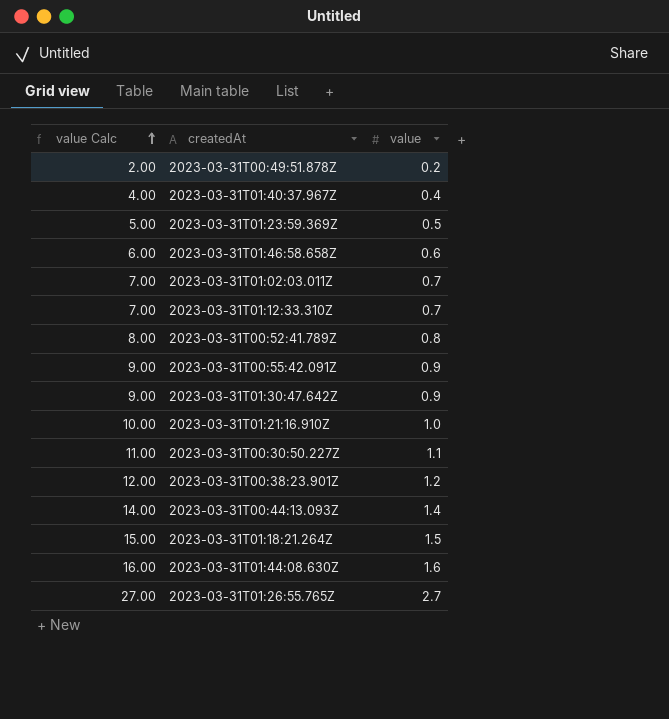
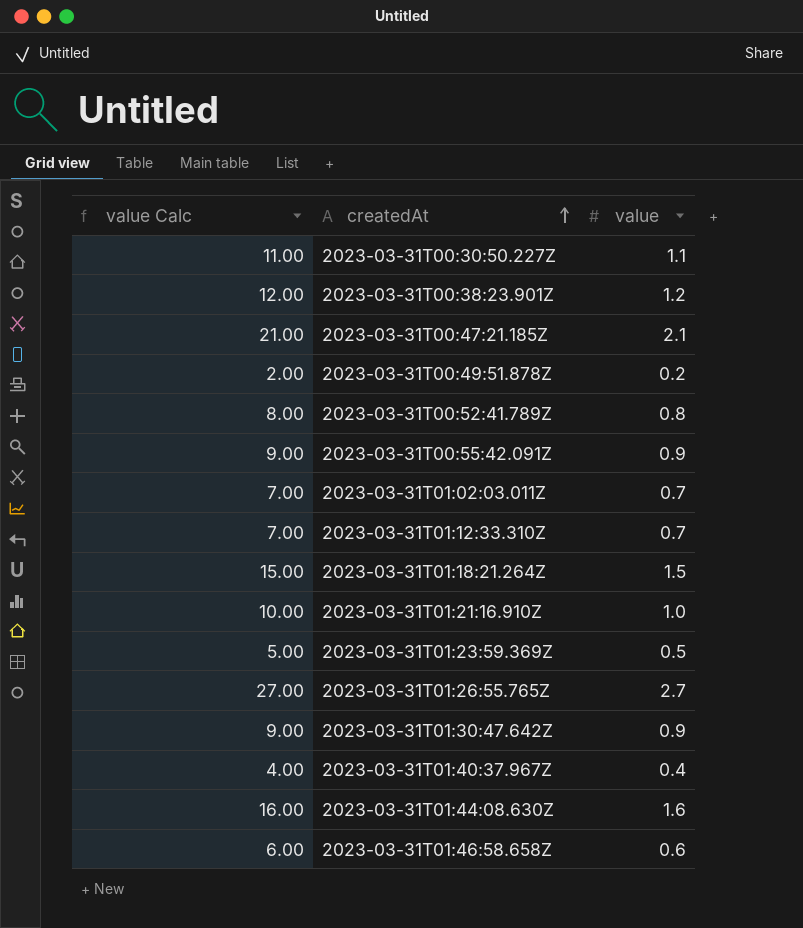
row order: value Calc ascending -> createdAt ascending
row 2023-03-31T00:44:13.093Z: 14.00 | 1.4 -> none
row 2023-03-31T00:47:21.185Z: none -> 21.00 | 2.1

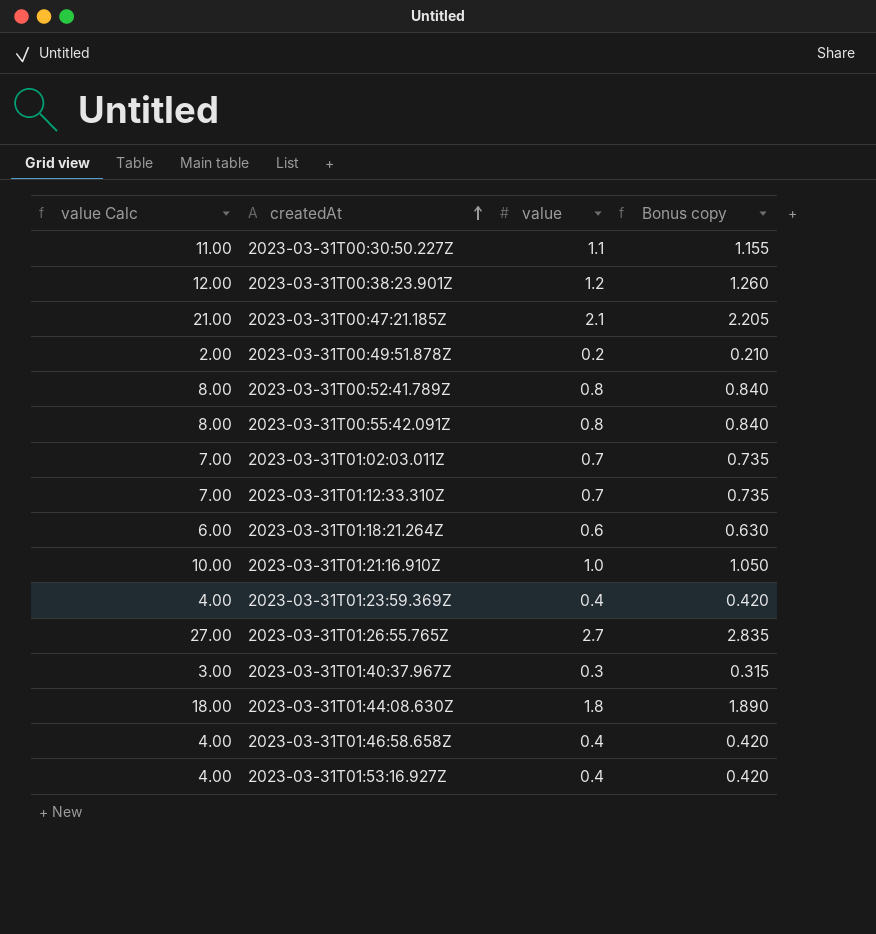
column Bonus copy | formula: none -> [value] * 1.05
row 2023-03-31T01:30:47.642Z: 9.00 | 0.9 -> none
2023-03-31T00:55:42.091Z | value Calc: 9.00 -> 8.00
2023-03-31T00:55:42.091Z | value: 0.9 -> 0.8
2023-03-31T01:18:21.264Z | value Calc: 15.00 -> 6.00
2023-03-31T01:18:21.264Z | value: 1.5 -> 0.6
2023-03-31T01:23:59.369Z | value Calc: 5.00 -> 4.00
2023-03-31T01:23:59.369Z | value: 0.5 -> 0.4
2023-03-31T01:40:37.967Z | value Calc: 4.00 -> 3.00
2023-03-31T01:40:37.967Z | value: 0.4 -> 0.3
2023-03-31T01:44:08.630Z | value Calc: 16.00 -> 18.00
2023-03-31T01:44:08.630Z | value: 1.6 -> 1.8
2023-03-31T01:46:58.658Z | value Calc: 6.00 -> 4.00
2023-03-31T01:46:58.658Z | value: 0.6 -> 0.4
row 2023-03-31T01:53:16.927Z: none -> 4.00 | 0.4 | 0.420

